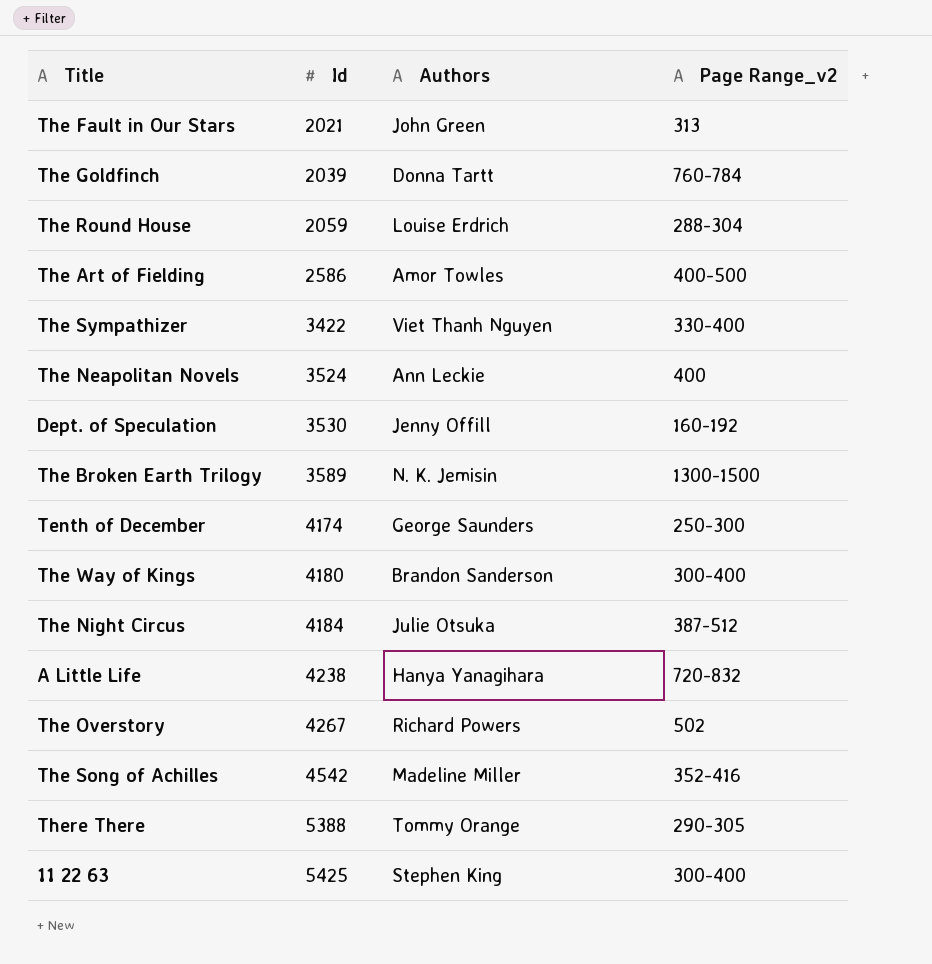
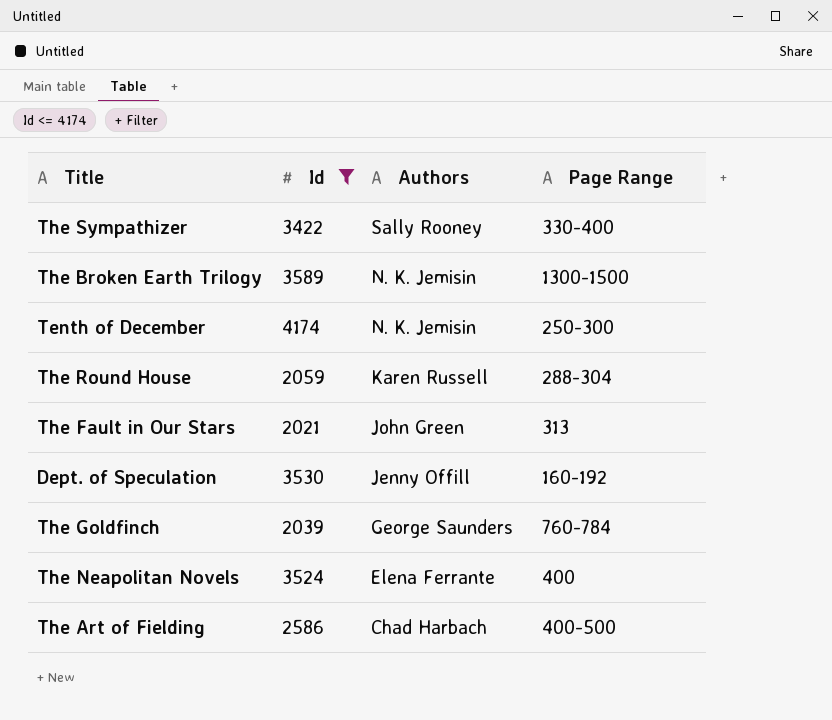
filter: none -> Id <= 4174
row order: Id ascending -> Authors descending
column name: Page Range_v2 -> Page Range
The Sympathizer | Authors: Viet Thanh Nguyen -> Sally Rooney
Tenth of December | Authors: George Saunders -> N. K. Jemisin
The Round House | Authors: Louise Erdrich -> Karen Russell
The Goldfinch | Authors: Donna Tartt -> George Saunders
The Neapolitan Novels | Authors: Ann Leckie -> Elena Ferrante
The Art of Fielding | Authors: Amor Towles -> Chad Harbach

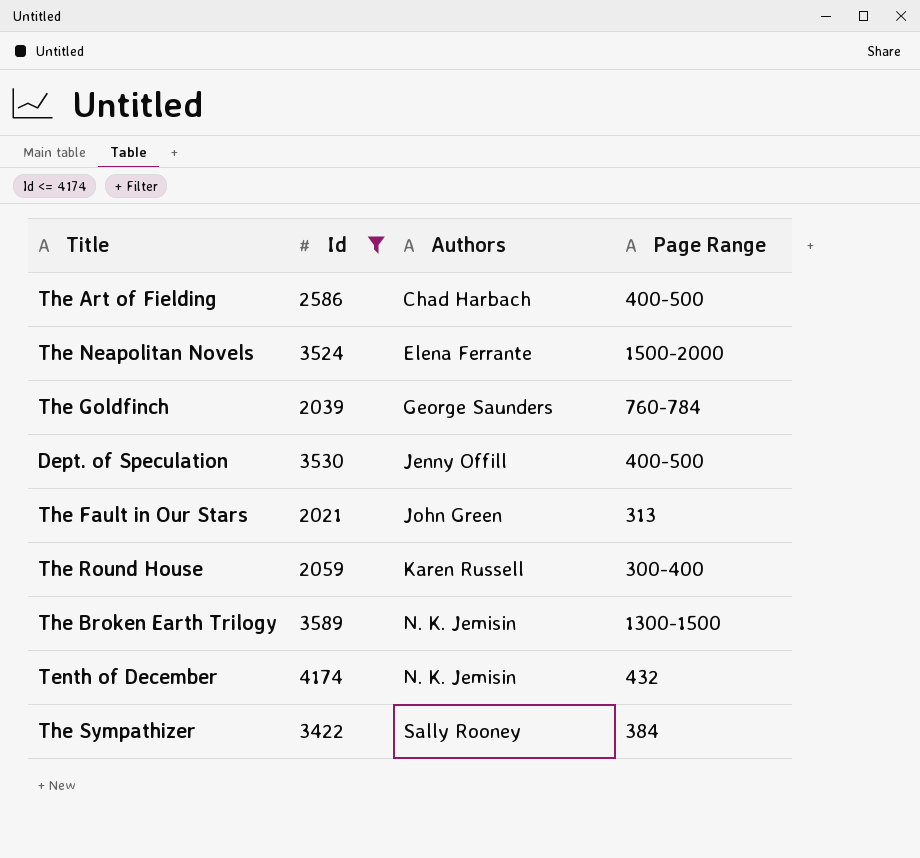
row order: Authors descending -> Authors ascending
The Neapolitan Novels | Page Range: 400 -> 1500-2000
Dept. of Speculation | Page Range: 160-192 -> 400-500
The Round House | Page Range: 288-304 -> 300-400
Tenth of December | Page Range: 250-300 -> 432
The Sympathizer | Page Range: 330-400 -> 384

